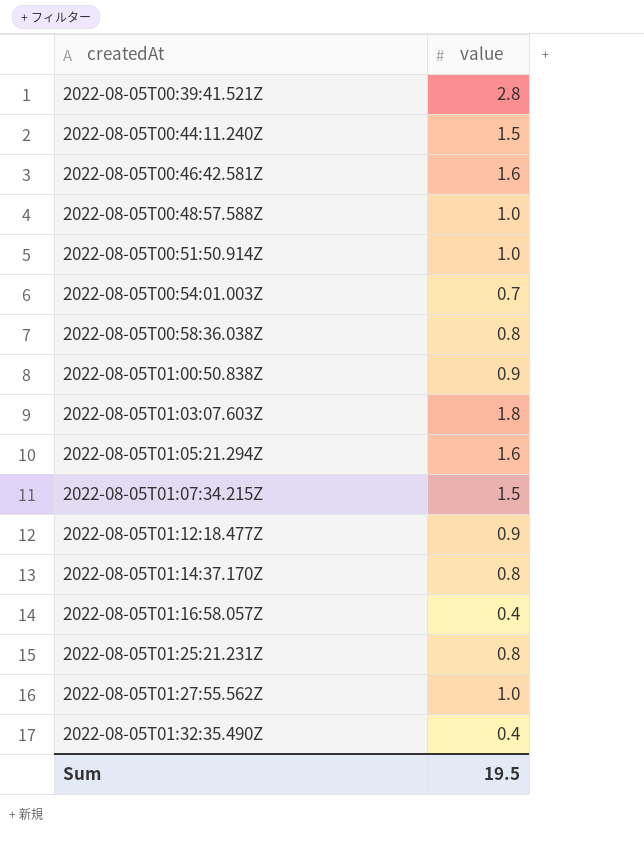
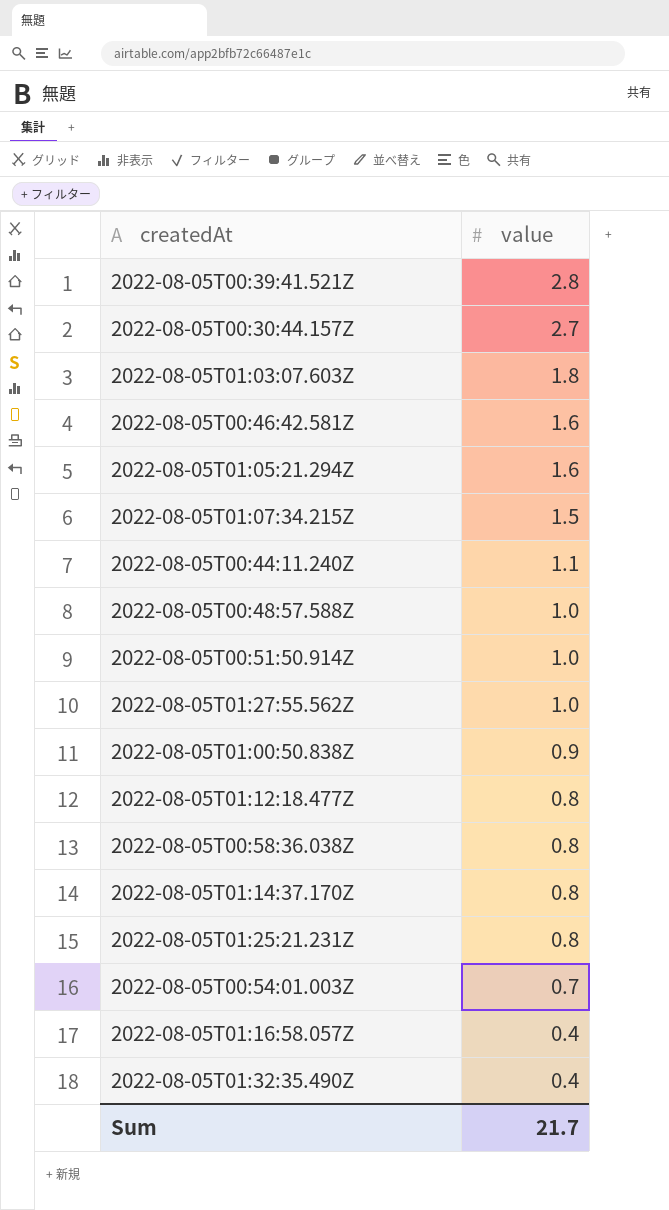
row order: createdAt ascending -> value descending
row 2022-08-05T00:30:44.157Z: none -> 2.7
2022-08-05T00:44:11.240Z | value: 1.5 -> 1.1
2022-08-05T01:12:18.477Z | value: 0.9 -> 0.8
Sum | value: 19.5 -> 21.7

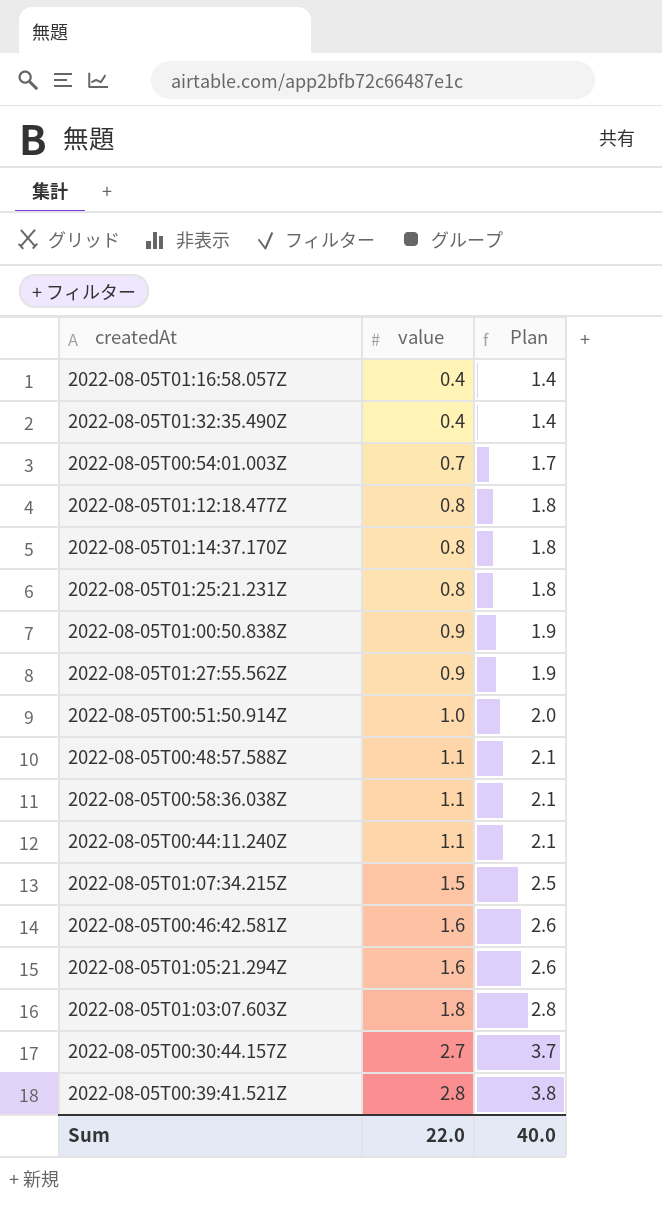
row order: value descending -> value ascending
column Plan | formula: none -> [value] + 1
2022-08-05T01:27:55.562Z | value: 1.0 -> 0.9
2022-08-05T00:48:57.588Z | value: 1.0 -> 1.1
2022-08-05T00:58:36.038Z | value: 0.8 -> 1.1
Sum | value: 21.7 -> 22.0

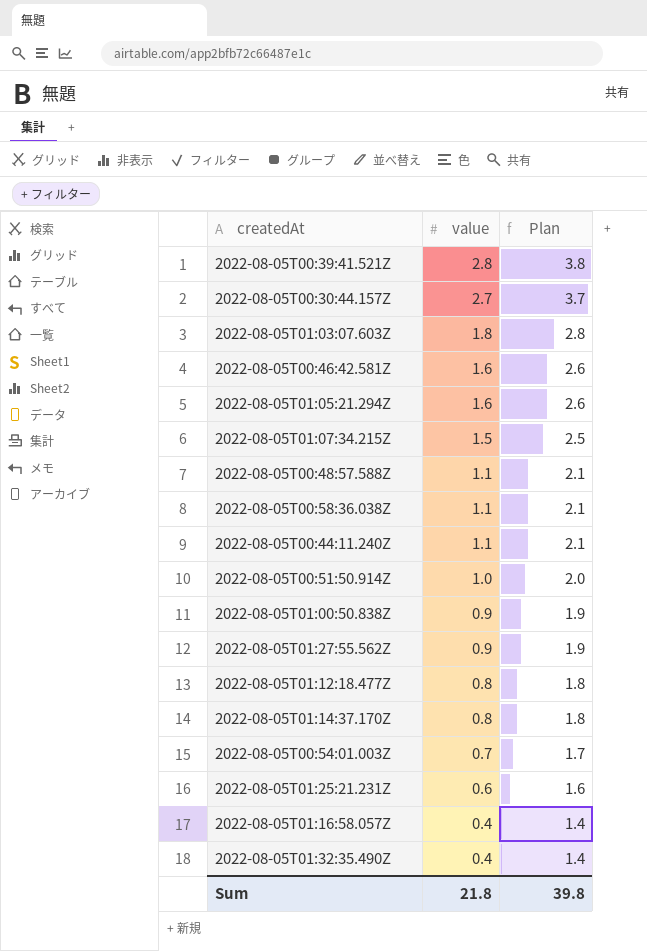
row order: value ascending -> value descending
2022-08-05T01:25:21.231Z | value: 0.8 -> 0.6
2022-08-05T01:25:21.231Z | Plan: 1.8 -> 1.6
Sum | value: 22.0 -> 21.8
Sum | Plan: 40.0 -> 39.8

